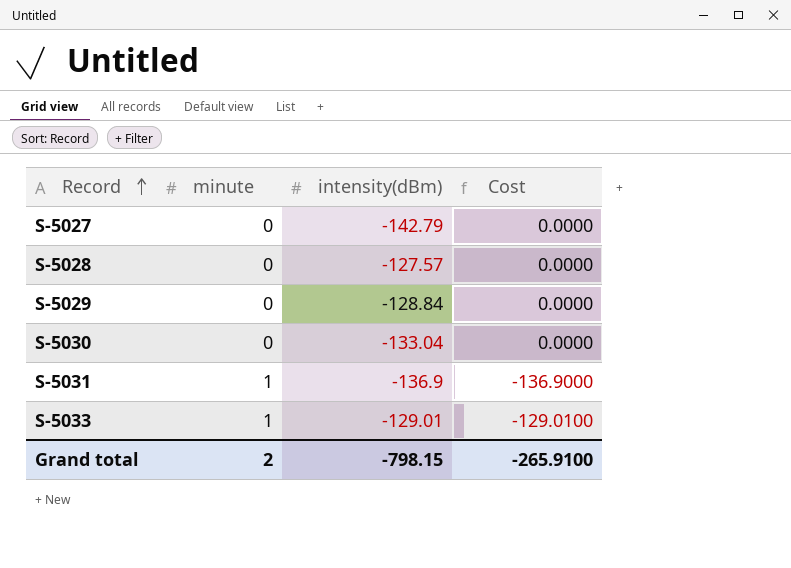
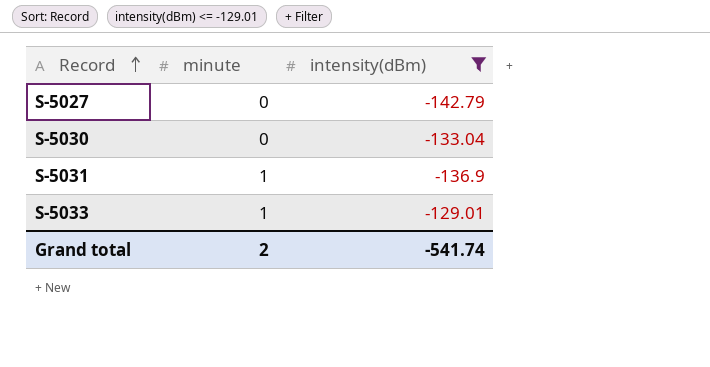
filter: none -> intensity(dBm) <= -129.01
column Cost | formula: [minute] * [intensity(dBm)] -> none
Grand total | intensity(dBm): -798.15 -> -541.74

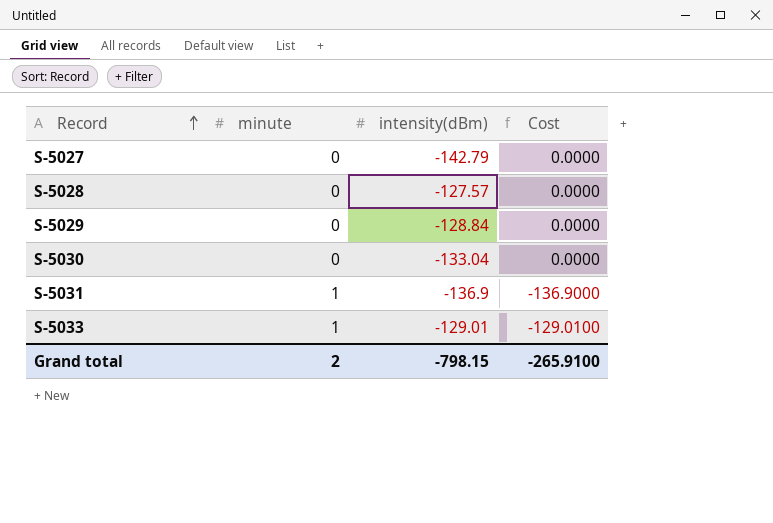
filter: intensity(dBm) <= -129.01 -> none
column Cost | formula: none -> [minute] * [intensity(dBm)]
Grand total | intensity(dBm): -541.74 -> -798.15

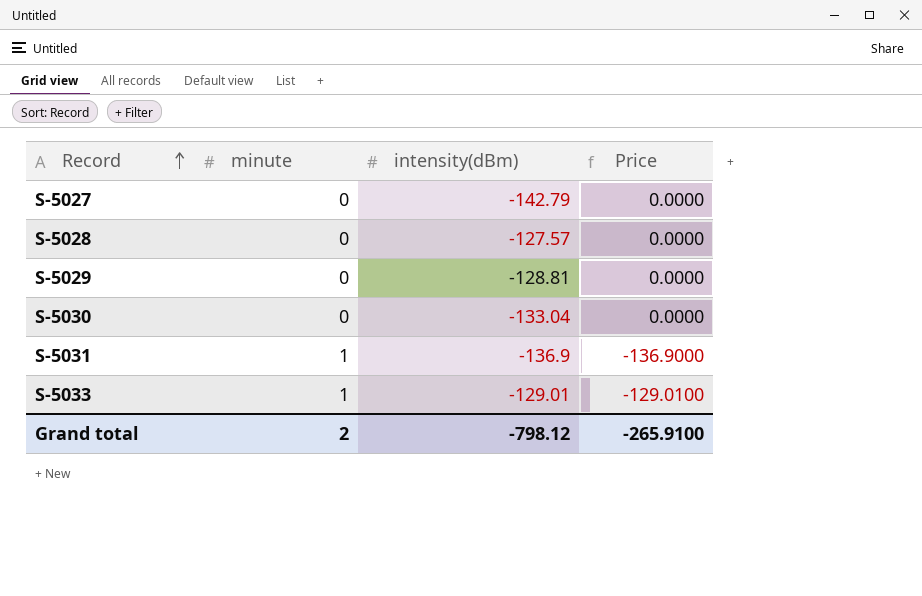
column name: Cost -> Price
S-5029 | intensity(dBm): -128.84 -> -128.81
Grand total | intensity(dBm): -798.15 -> -798.12

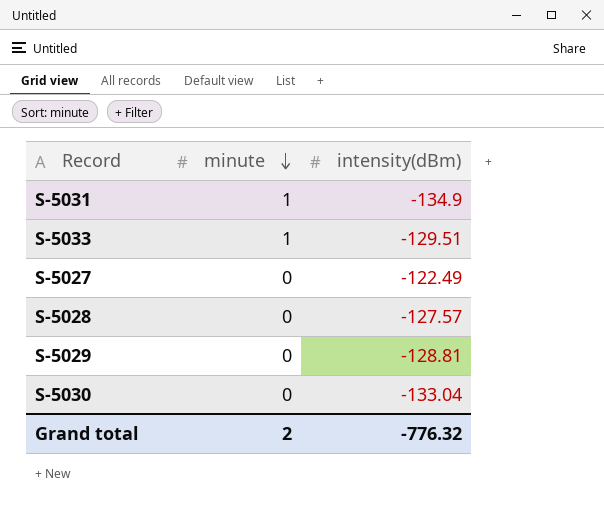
row order: Record ascending -> minute descending
column Price | formula: [minute] * [intensity(dBm)] -> none
S-5031 | intensity(dBm): -136.9 -> -134.9
S-5033 | intensity(dBm): -129.01 -> -129.51
S-5027 | intensity(dBm): -142.79 -> -122.49
Grand total | intensity(dBm): -798.12 -> -776.32

